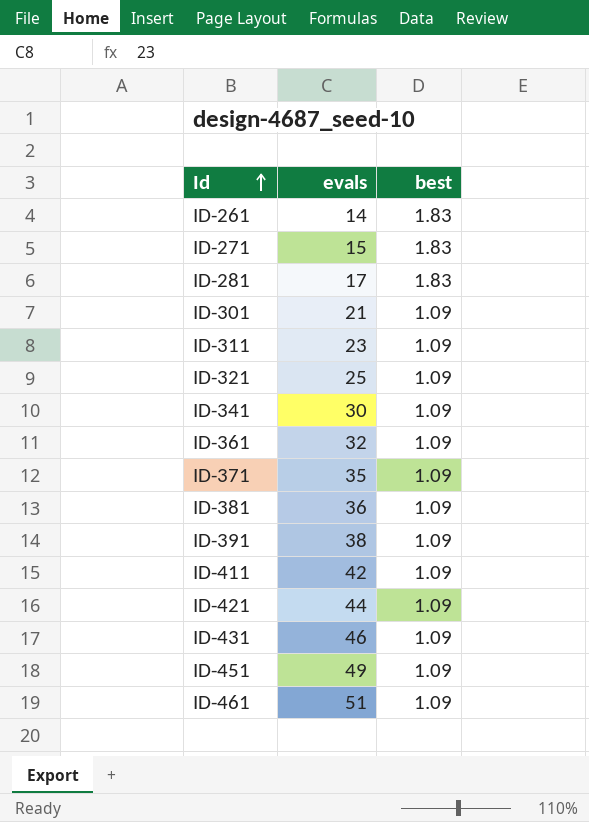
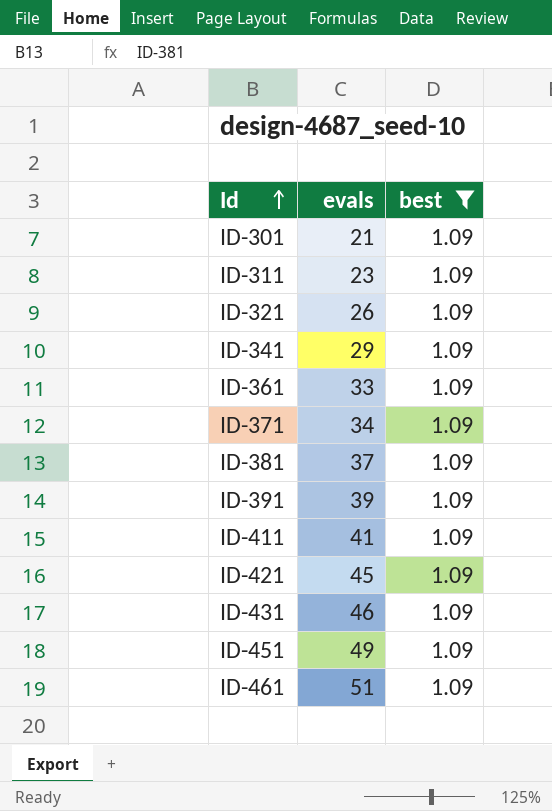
filter: none -> best = 1.09
ID-321 | evals: 25 -> 26
ID-341 | evals: 30 -> 29
ID-361 | evals: 32 -> 33
ID-371 | evals: 35 -> 34
ID-381 | evals: 36 -> 37
ID-391 | evals: 38 -> 39
ID-411 | evals: 42 -> 41
ID-421 | evals: 44 -> 45

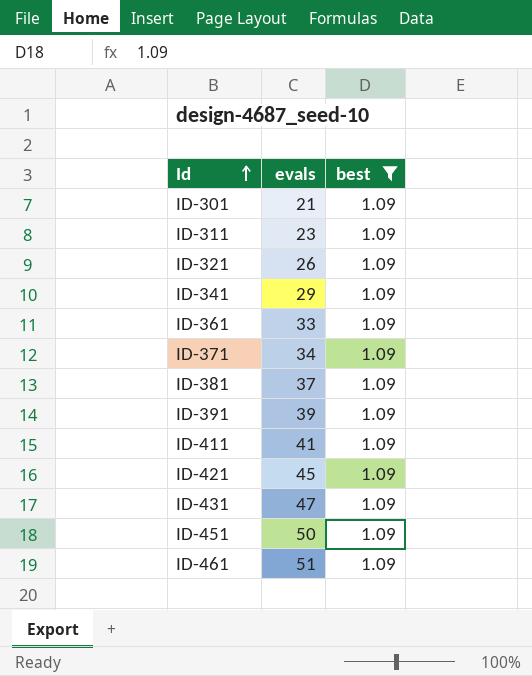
ID-431 | evals: 46 -> 47
ID-451 | evals: 49 -> 50

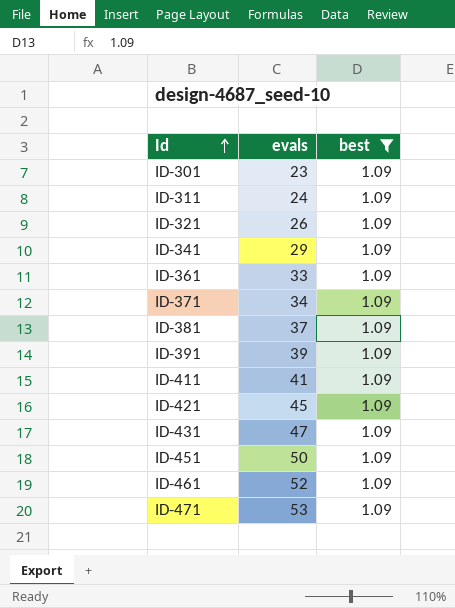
ID-301 | evals: 21 -> 23
ID-311 | evals: 23 -> 24
ID-461 | evals: 51 -> 52
row ID-471: none -> 53 | 1.09

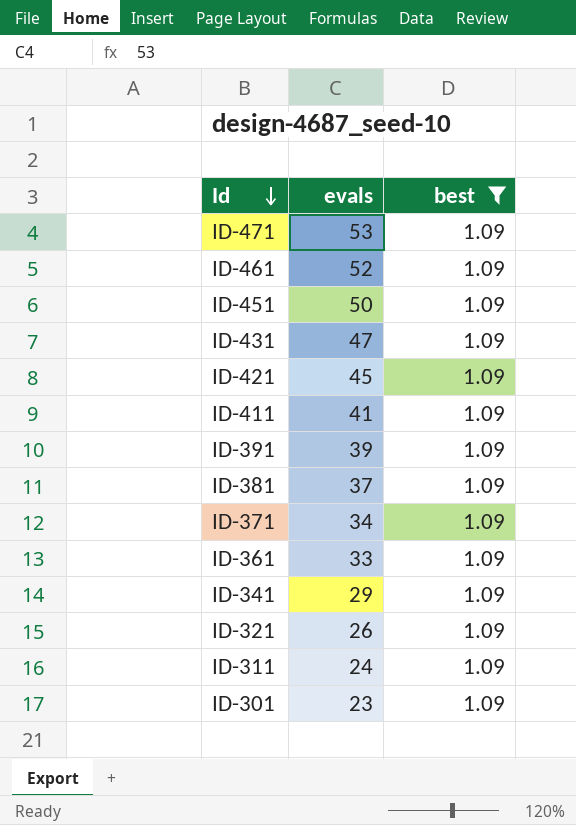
row order: Id ascending -> Id descending

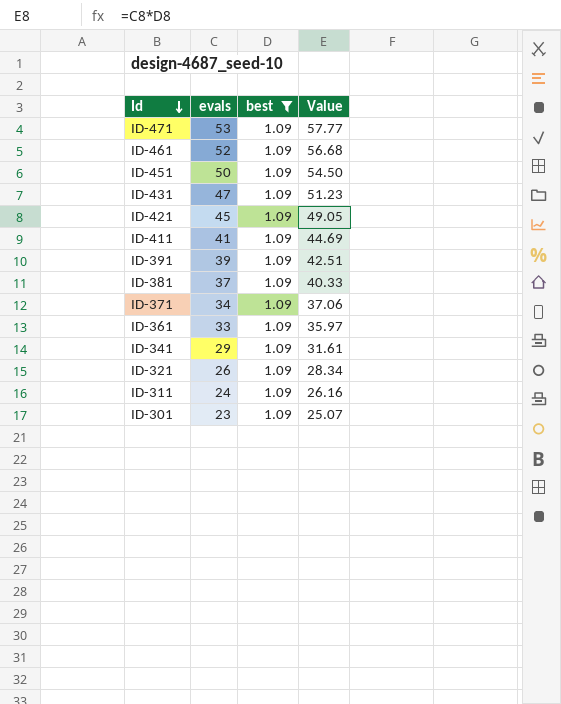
column Value | formula: none -> [evals] * [best]

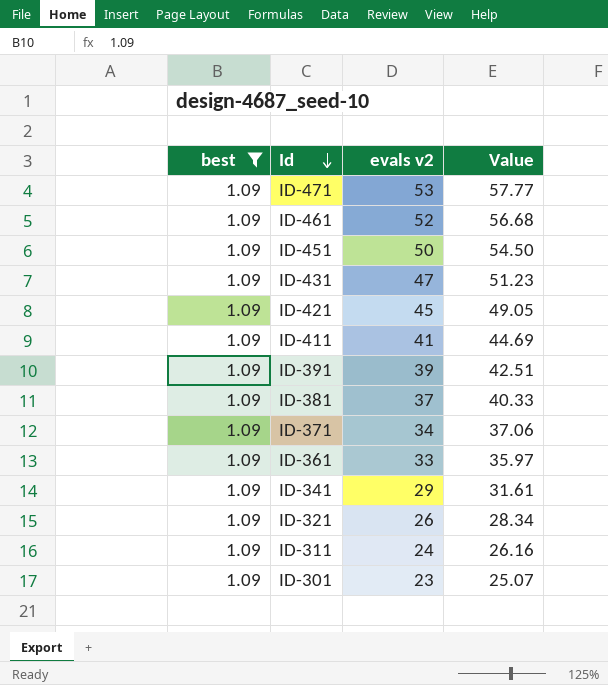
column best | position: 3 -> 1
column name: evals -> evals v2

